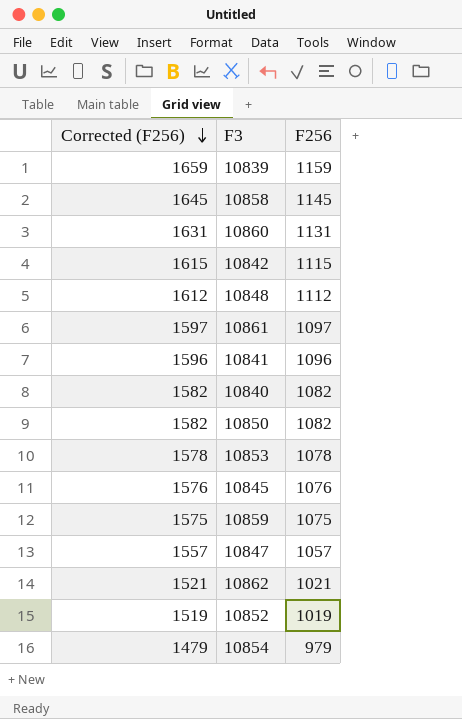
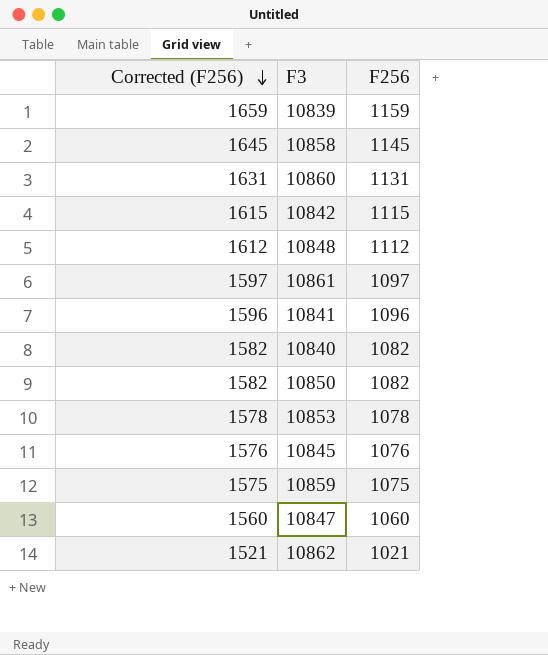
row 10852: 1519 | 1019 -> none
row 10854: 1479 | 979 -> none
10847 | Corrected (F256): 1557 -> 1560
10847 | F256: 1057 -> 1060

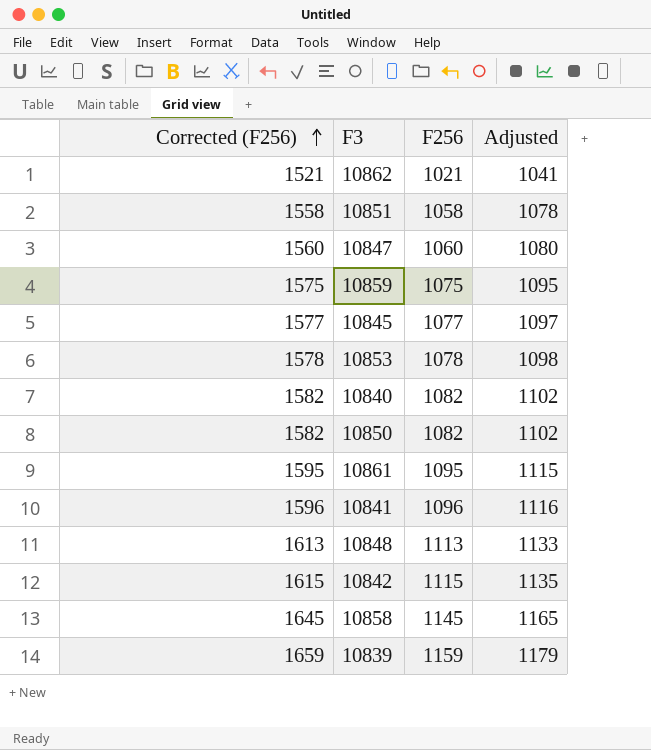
row order: Corrected (F256) descending -> Corrected (F256) ascending
column Adjusted | formula: none -> [F256] + 20
row 10860: 1631 | 1131 -> none
row 10851: none -> 1558 | 1058 | 1078
10845 | Corrected (F256): 1576 -> 1577
10845 | F256: 1076 -> 1077
10861 | Corrected (F256): 1597 -> 1595
10861 | F256: 1097 -> 1095
10848 | Corrected (F256): 1612 -> 1613
10848 | F256: 1112 -> 1113

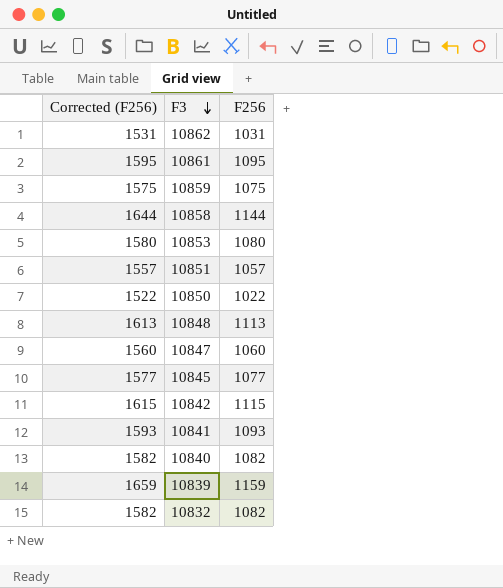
row order: Corrected (F256) ascending -> F3 descending
column Adjusted | formula: [F256] + 20 -> none
10862 | Corrected (F256): 1521 -> 1531
10862 | F256: 1021 -> 1031
10858 | Corrected (F256): 1645 -> 1644
10858 | F256: 1145 -> 1144
10853 | Corrected (F256): 1578 -> 1580
10853 | F256: 1078 -> 1080
10851 | Corrected (F256): 1558 -> 1557
10851 | F256: 1058 -> 1057
10850 | Corrected (F256): 1582 -> 1522
10850 | F256: 1082 -> 1022
10841 | Corrected (F256): 1596 -> 1593
10841 | F256: 1096 -> 1093
row 10832: none -> 1582 | 1082

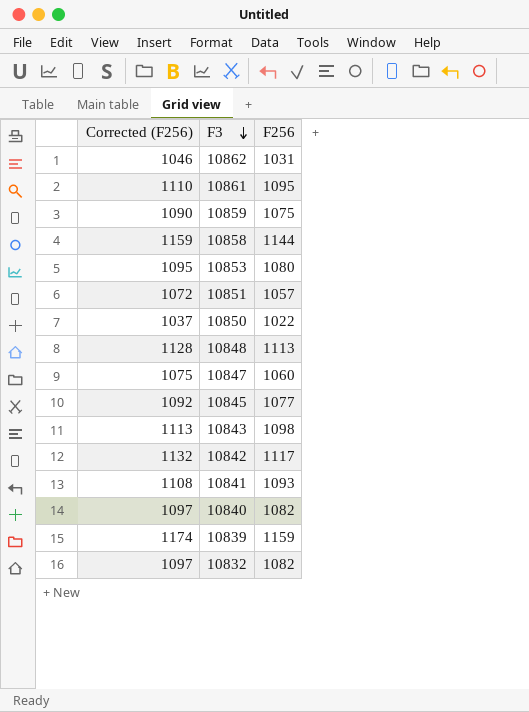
column Corrected (F256) | formula: [F256] + 500 -> [F256] + 15
row 10843: none -> 1113 | 1098
10842 | F256: 1115 -> 1117

